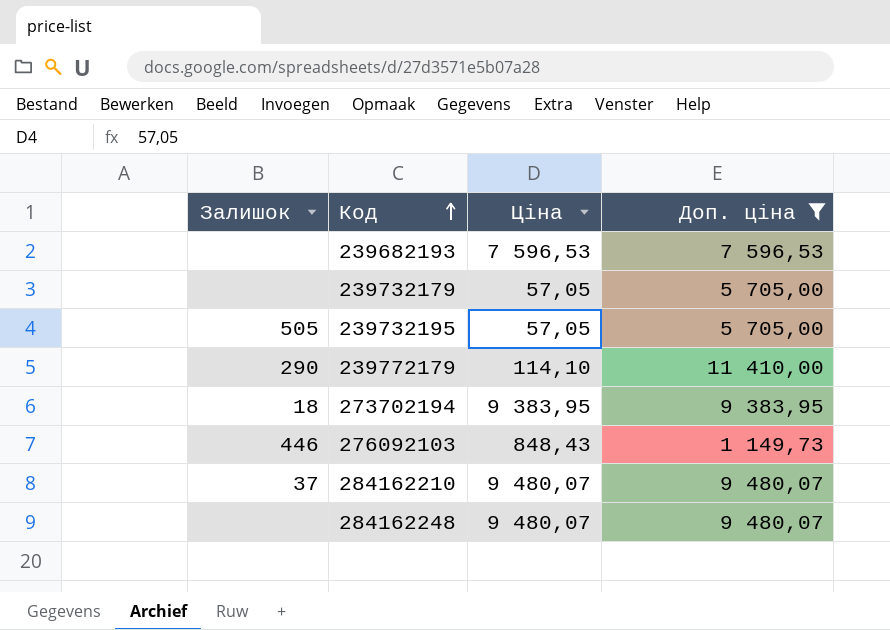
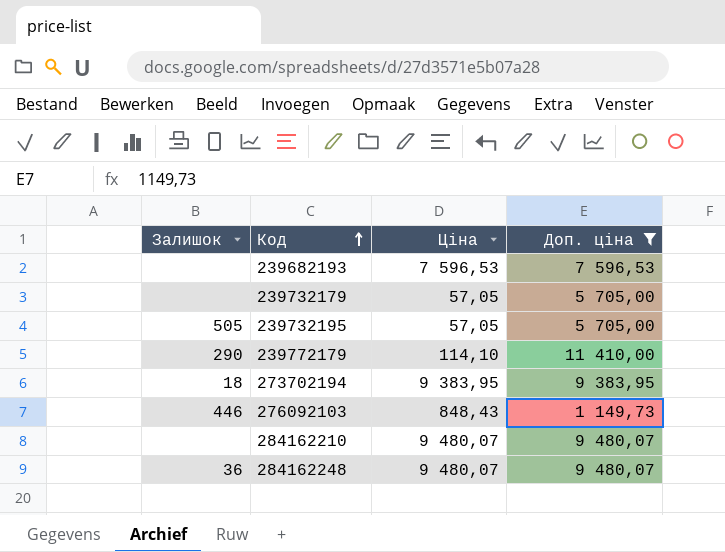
284162210 | Залишок: 37 -> none
284162248 | Залишок: none -> 36

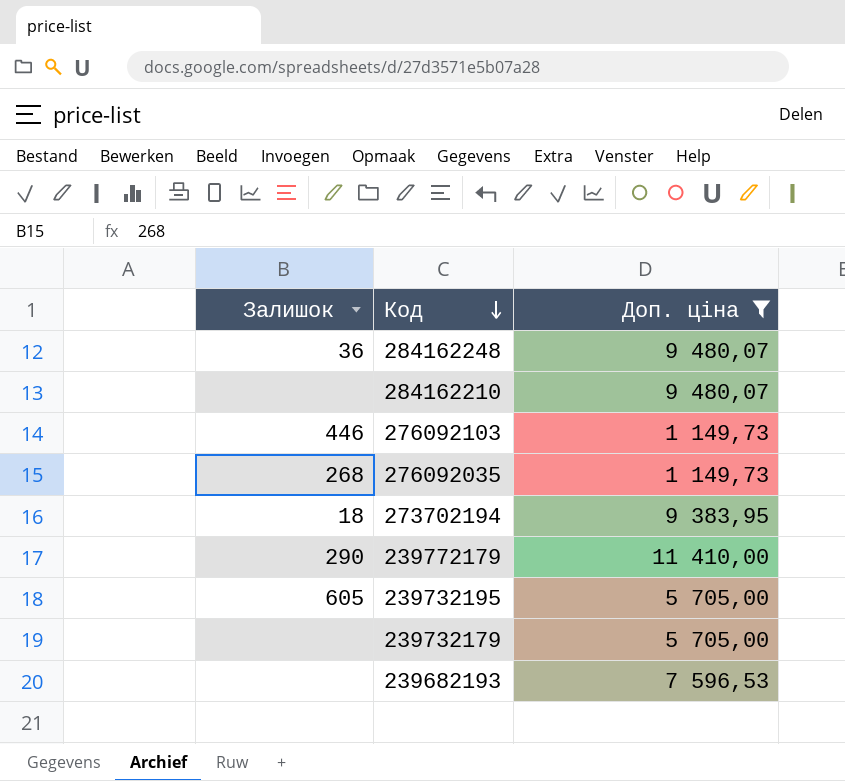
row order: Код ascending -> Код descending
column Ціна | position: 3 -> none
row 276092035: none -> 268 | 1 149,73
239732195 | Залишок: 505 -> 605

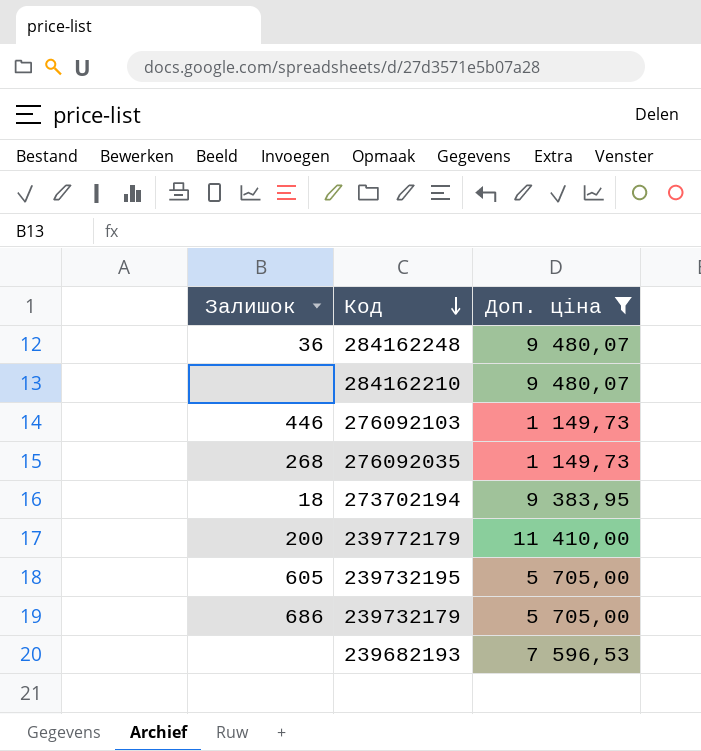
239772179 | Залишок: 290 -> 200
239732179 | Залишок: none -> 686

